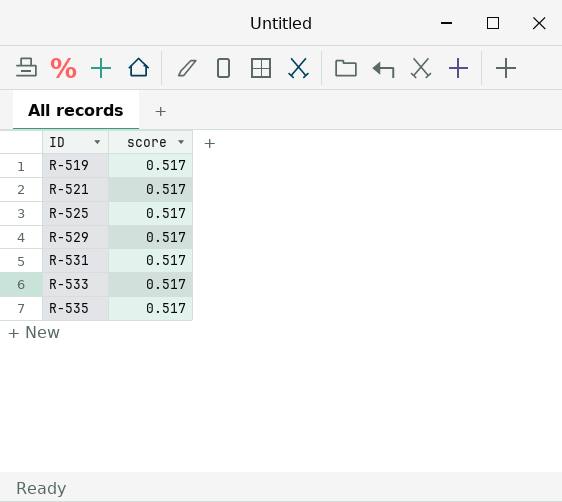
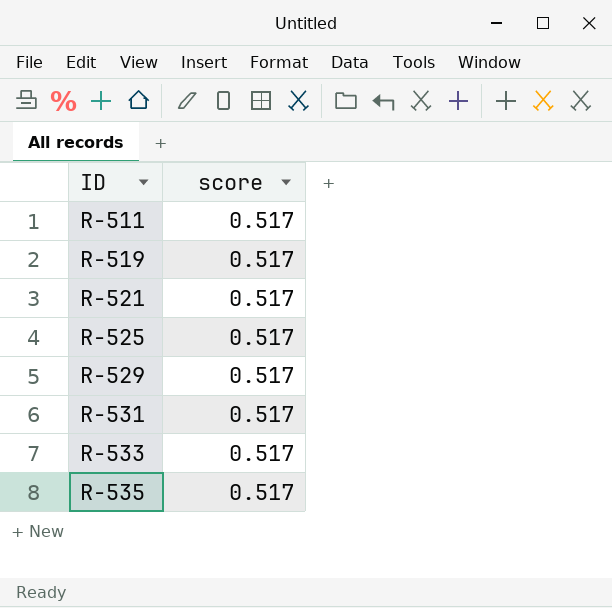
row R-511: none -> 0.517

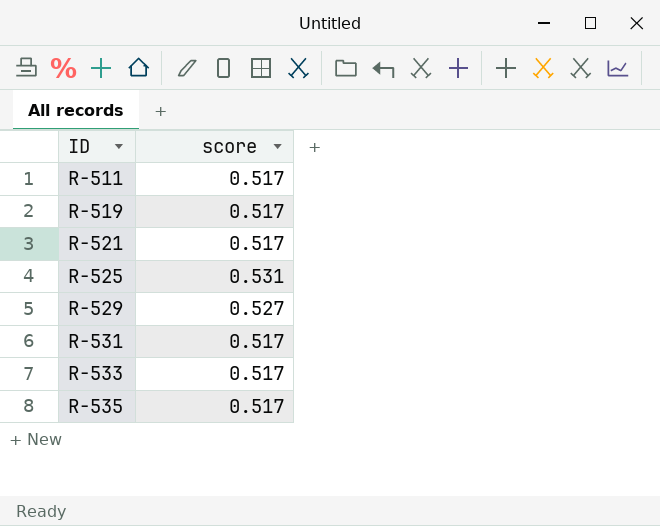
R-525 | score: 0.517 -> 0.531
R-529 | score: 0.517 -> 0.527

